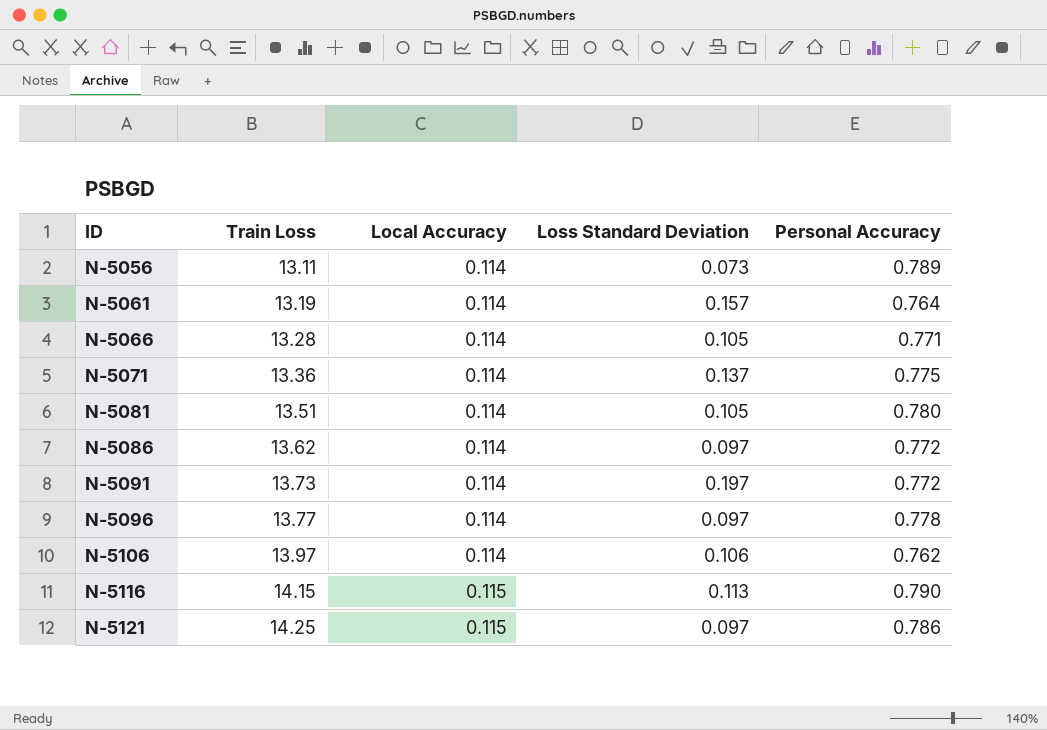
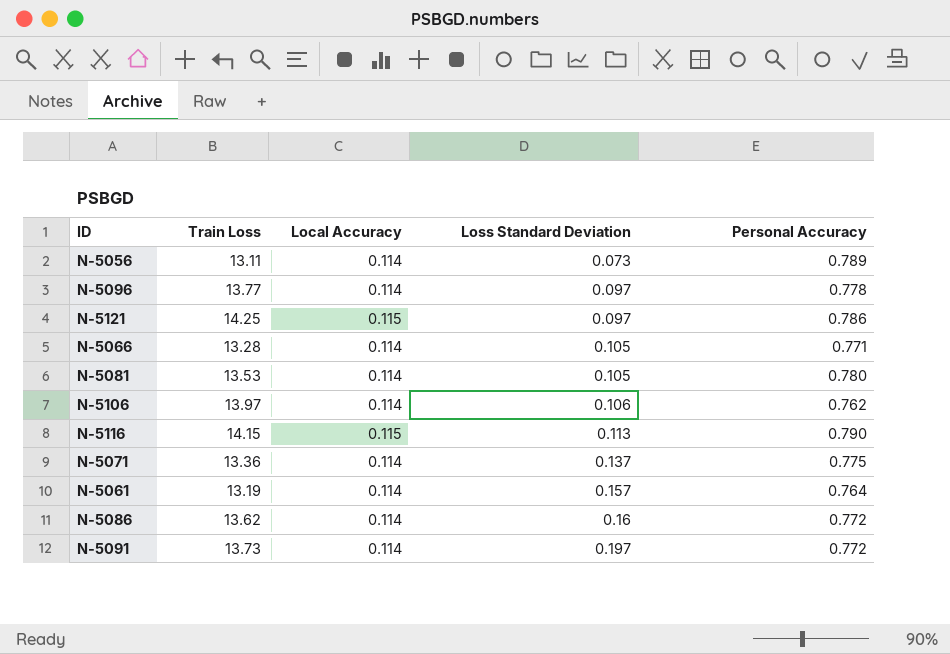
row order: ID ascending -> Loss Standard Deviation ascending
N-5081 | Train Loss: 13.51 -> 13.53
N-5086 | Loss Standard Deviation: 0.097 -> 0.16

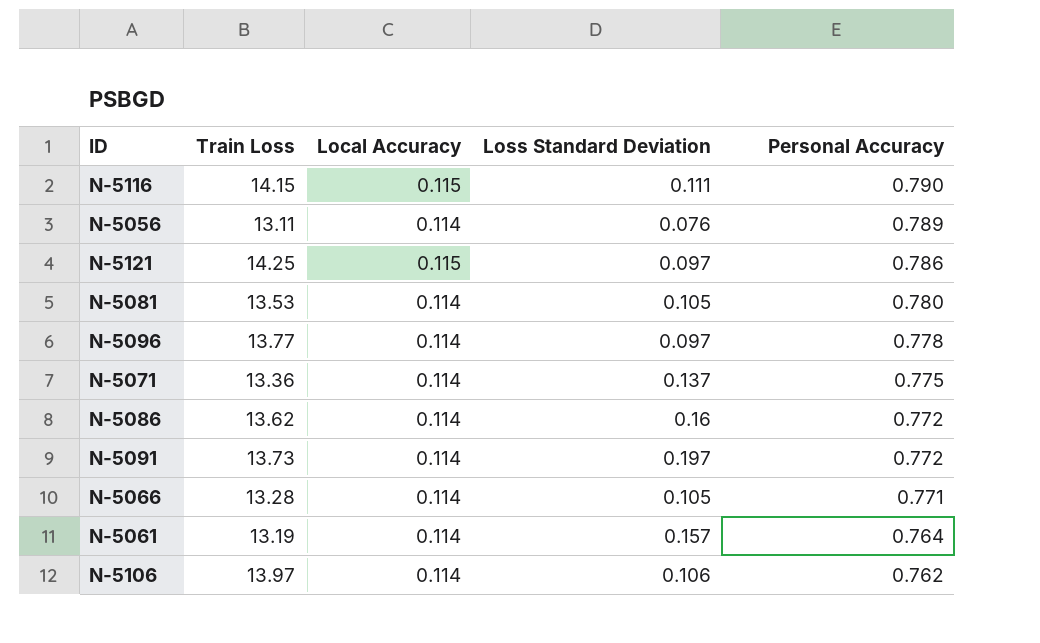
row order: Loss Standard Deviation ascending -> Personal Accuracy descending
N-5116 | Loss Standard Deviation: 0.113 -> 0.111
N-5056 | Loss Standard Deviation: 0.073 -> 0.076

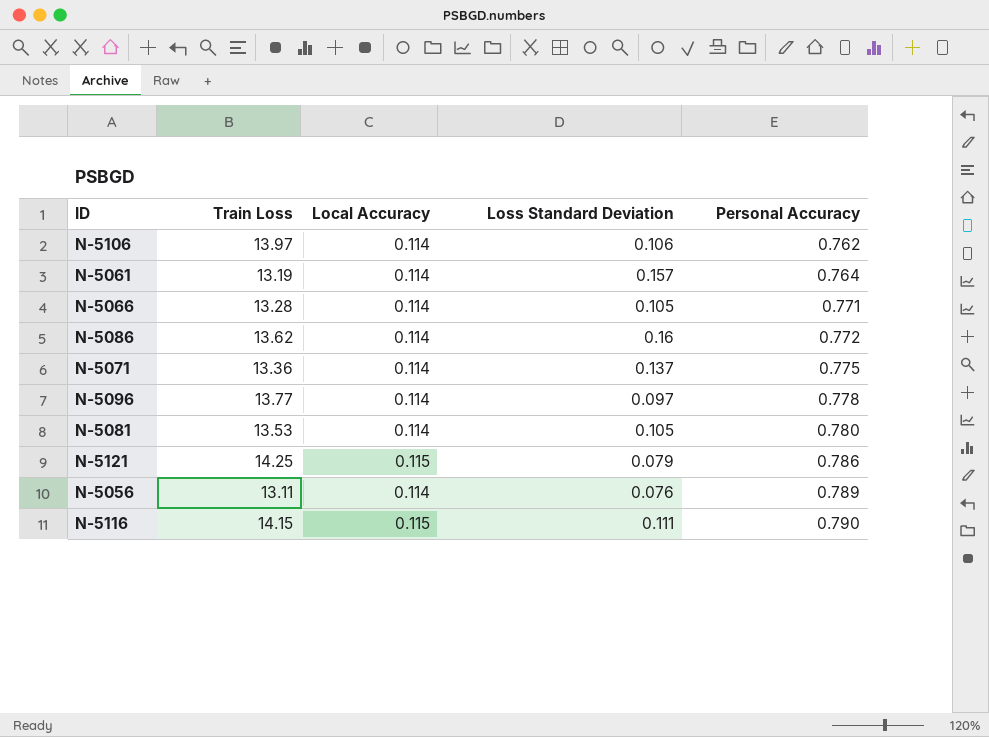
row order: Personal Accuracy descending -> Personal Accuracy ascending
row N-5091: 13.73 | 0.114 | 0.197 | 0.772 -> none
N-5121 | Loss Standard Deviation: 0.097 -> 0.079

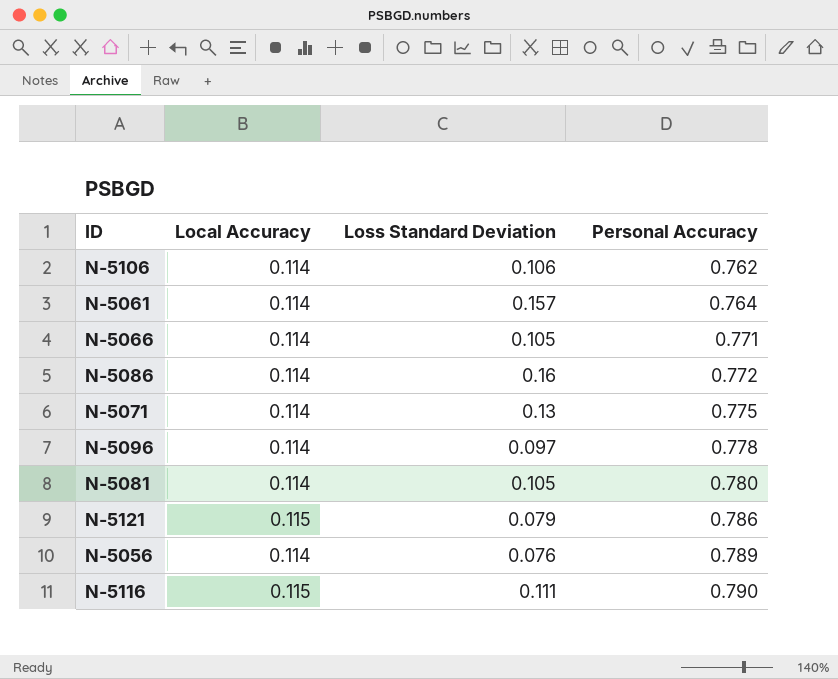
column Train Loss | position: 2 -> none
N-5071 | Loss Standard Deviation: 0.137 -> 0.13

